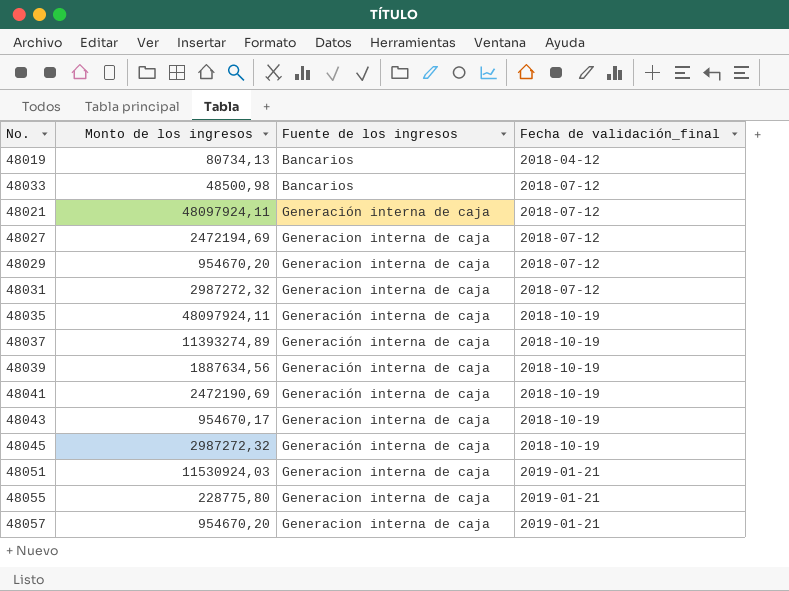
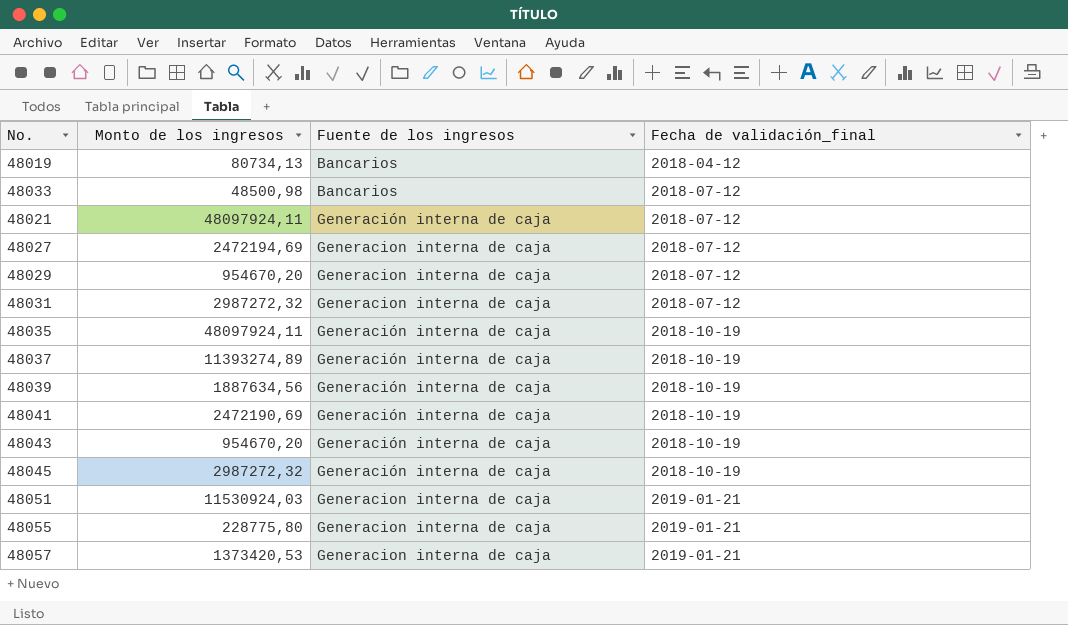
48043 | Monto de los ingresos: 954670,17 -> 954670,20
48043 | Fuente de los ingresos: Generacion interna de caja -> Generación interna de caja
48057 | Monto de los ingresos: 954670,20 -> 1373420,53

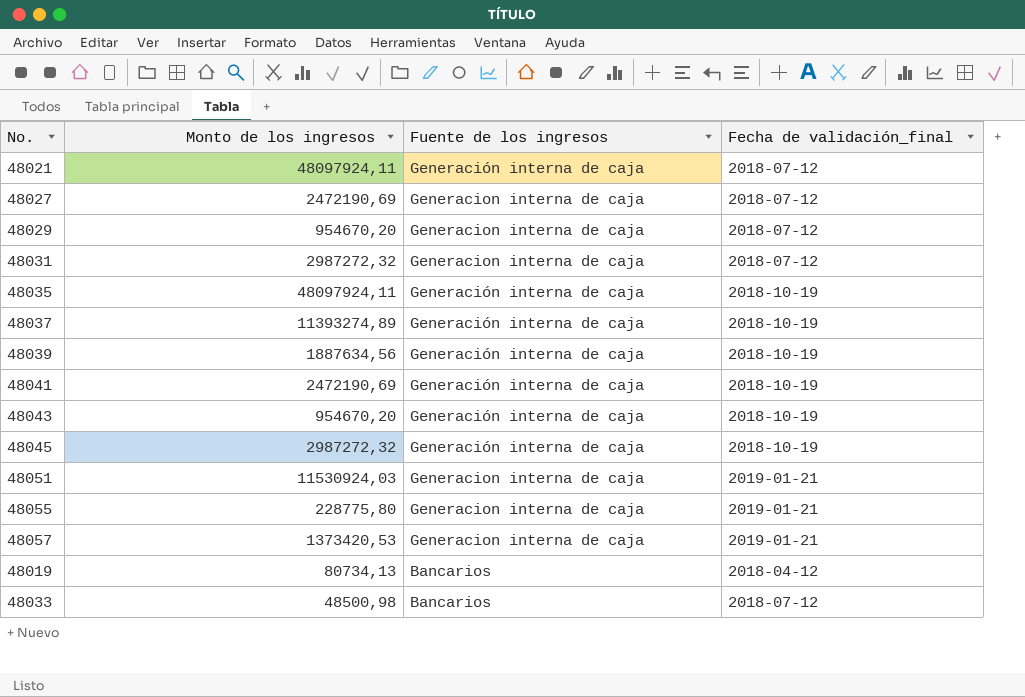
row order: Fuente de los ingresos ascending -> Fuente de los ingresos descending
48027 | Monto de los ingresos: 2472194,69 -> 2472190,69

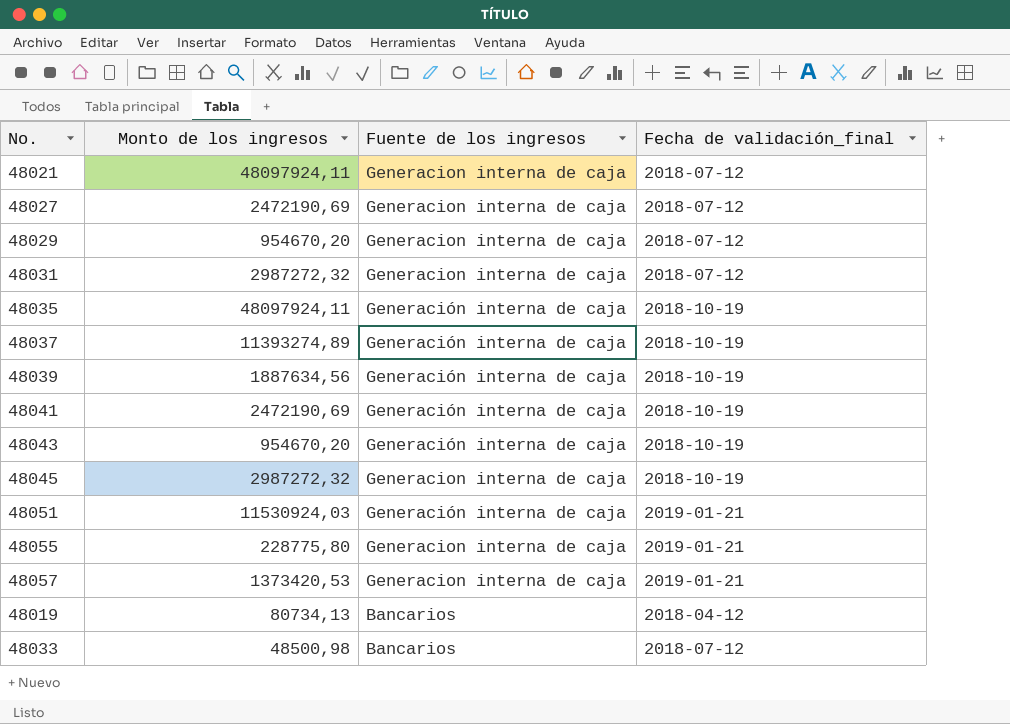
48021 | Fuente de los ingresos: Generación interna de caja -> Generacion interna de caja
48045 | Fuente de los ingresos: Generación interna de caja -> Generacion interna de caja
48051 | Fuente de los ingresos: Generacion interna de caja -> Generación interna de caja

